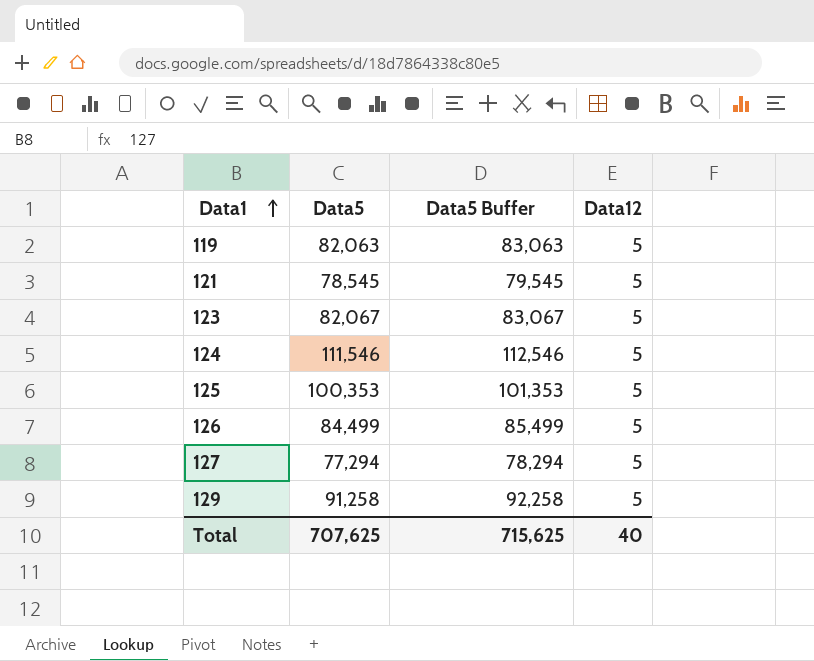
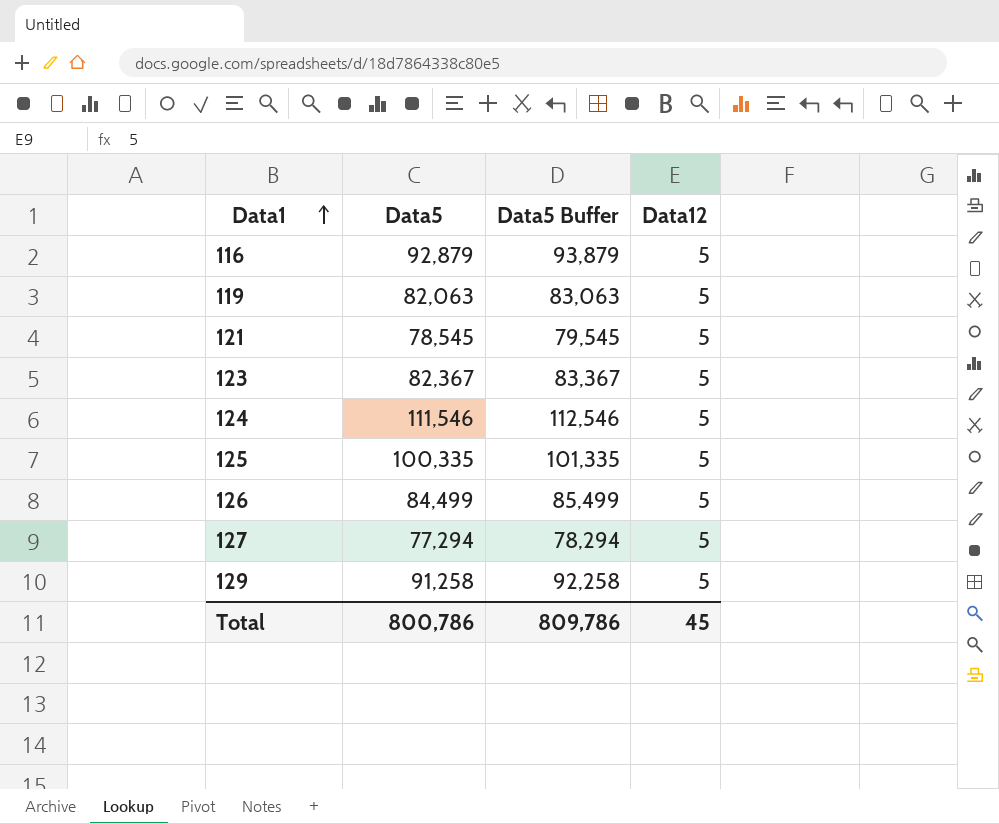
row 116: none -> 92,879 | 93,879 | 5
123 | Data5: 82,067 -> 82,367
123 | Data5 Buffer: 83,067 -> 83,367
125 | Data5: 100,353 -> 100,335
125 | Data5 Buffer: 101,353 -> 101,335
Total | Data5: 707,625 -> 800,786
Total | Data5 Buffer: 715,625 -> 809,786
Total | Data12: 40 -> 45

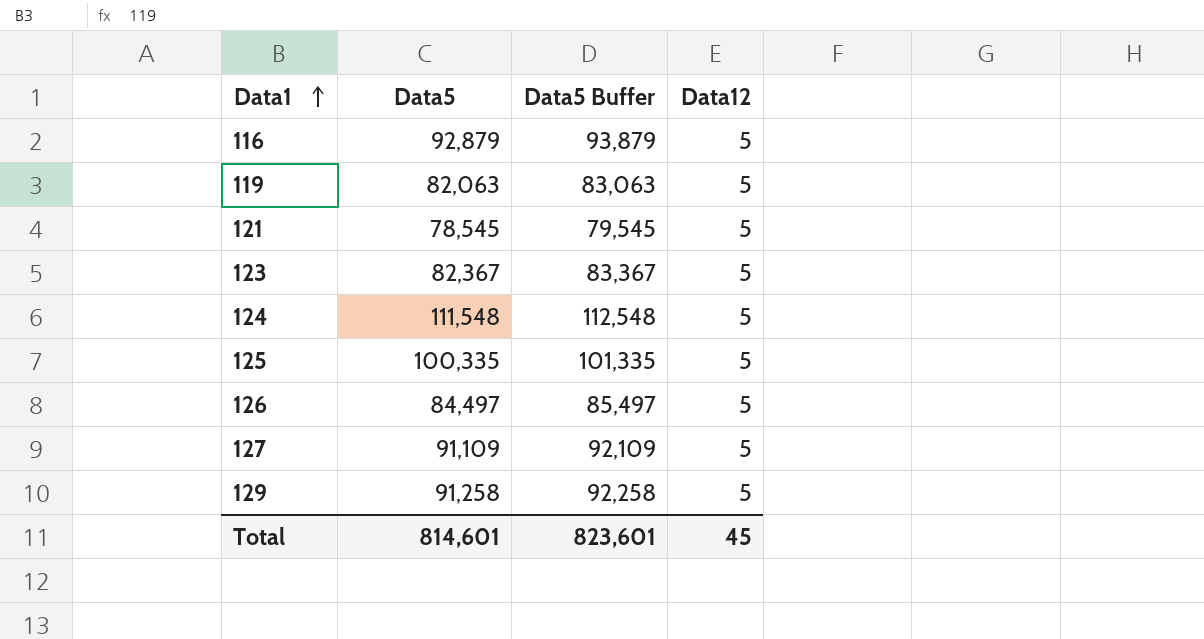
124 | Data5: 111,546 -> 111,548
124 | Data5 Buffer: 112,546 -> 112,548
126 | Data5: 84,499 -> 84,497
126 | Data5 Buffer: 85,499 -> 85,497
127 | Data5: 77,294 -> 91,109
127 | Data5 Buffer: 78,294 -> 92,109
Total | Data5: 800,786 -> 814,601
Total | Data5 Buffer: 809,786 -> 823,601

